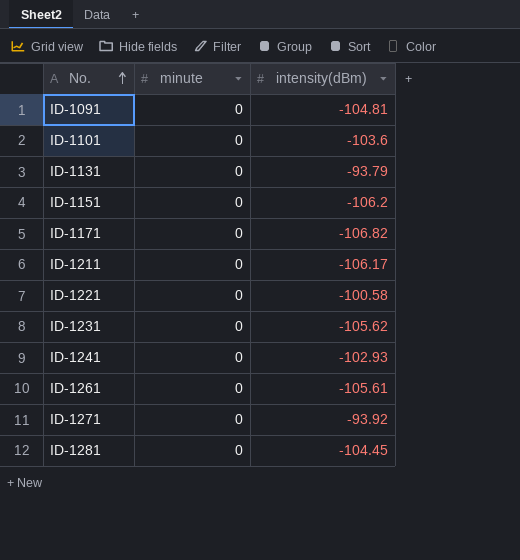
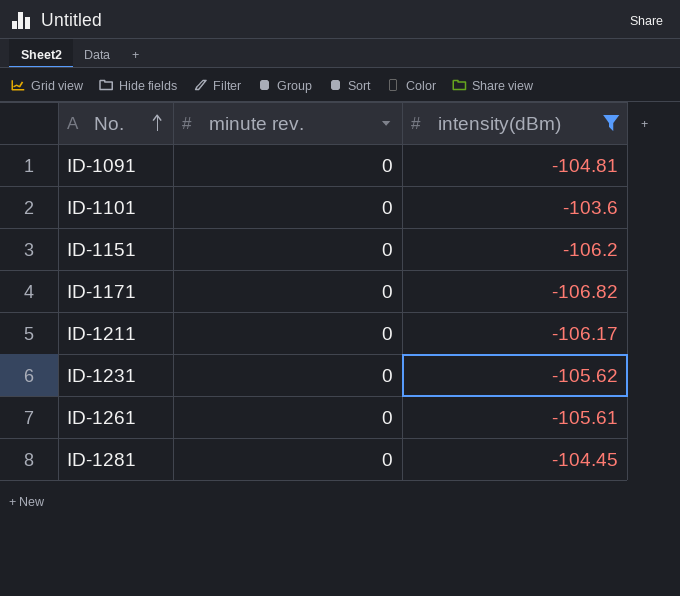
filter: none -> intensity(dBm) <= -103.6
column name: minute -> minute rev.

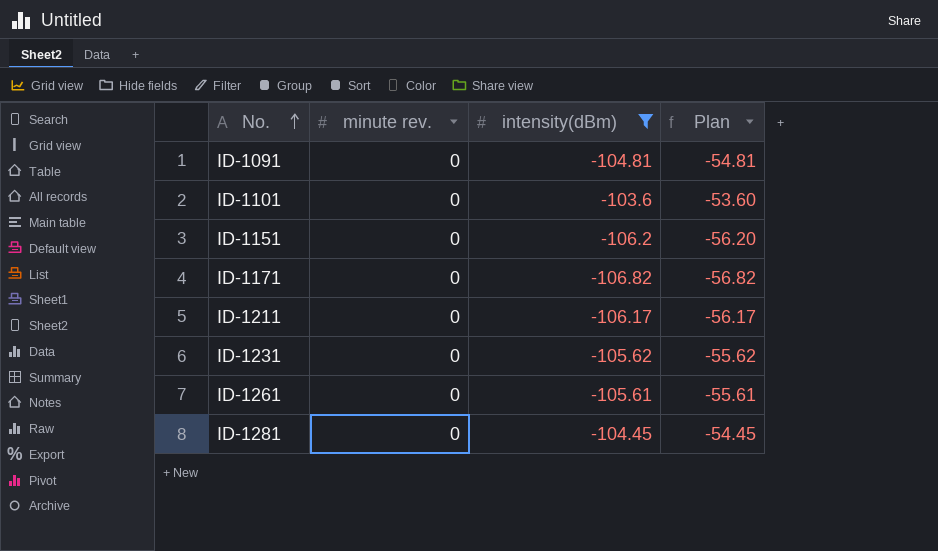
column Plan | formula: none -> [intensity(dBm)] + 50

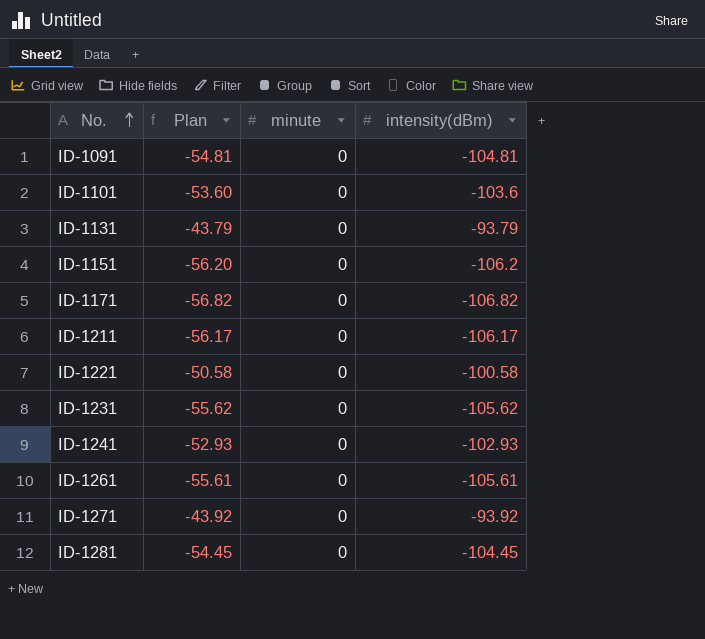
filter: intensity(dBm) <= -103.6 -> none
column Plan | position: 4 -> 2
column name: minute rev. -> minute

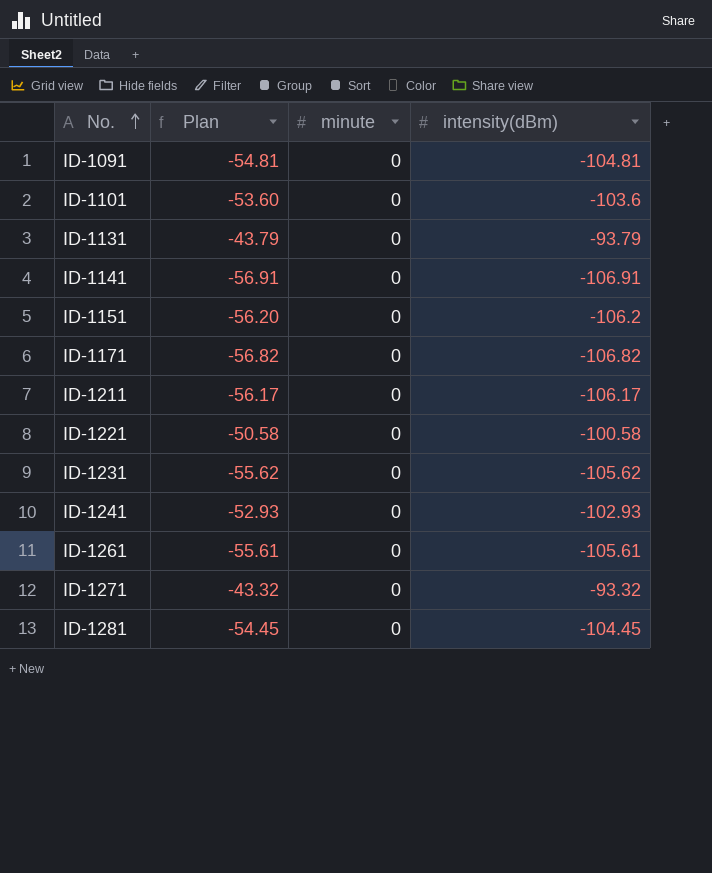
row ID-1141: none -> -56.91 | 0 | -106.91
ID-1271 | Plan: -43.92 -> -43.32
ID-1271 | intensity(dBm): -93.92 -> -93.32

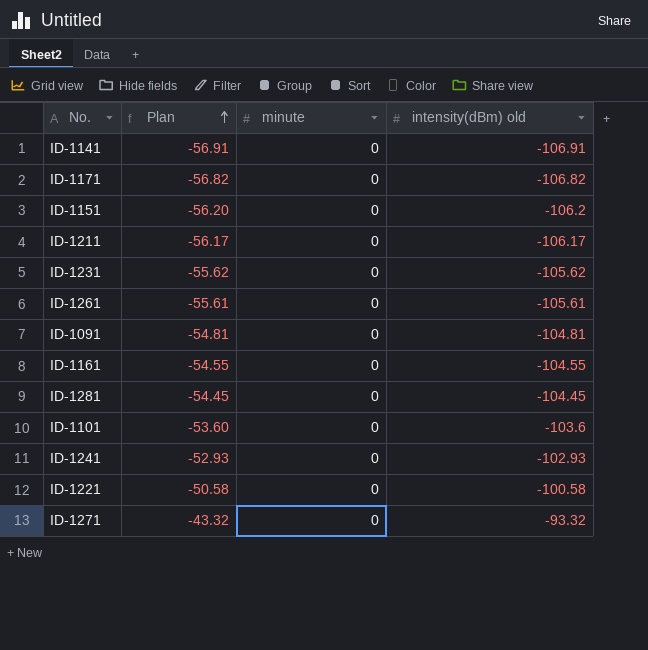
row order: No. ascending -> Plan ascending
column name: intensity(dBm) -> intensity(dBm) old
row ID-1131: -43.79 | 0 | -93.79 -> none
row ID-1161: none -> -54.55 | 0 | -104.55

